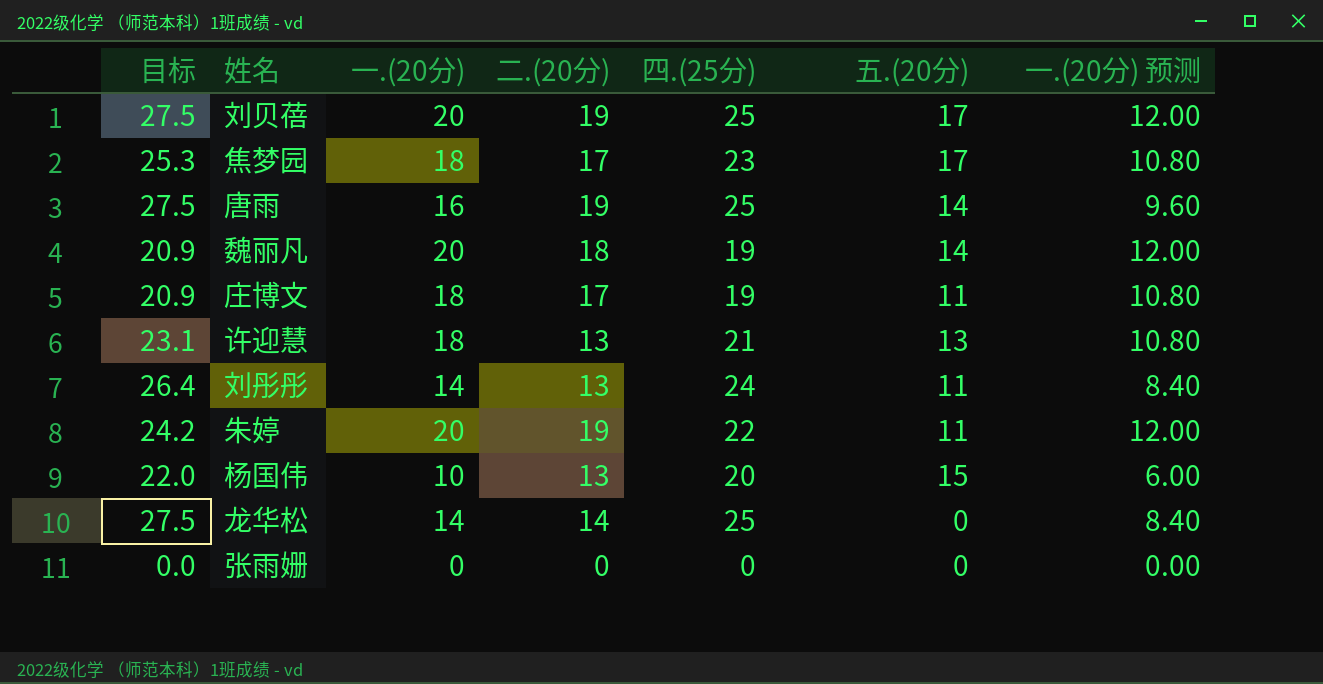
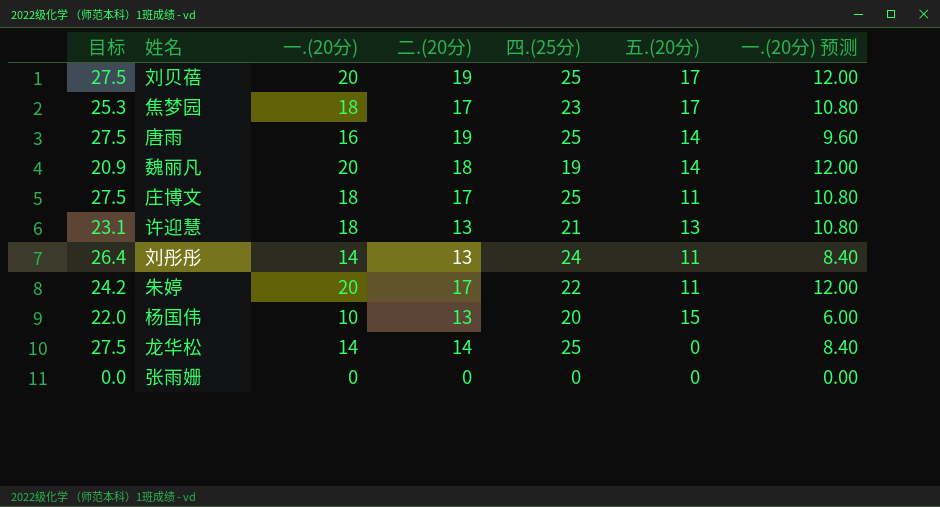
庄博文 | 目标: 20.9 -> 27.5
庄博文 | 四.(25分): 19 -> 25
朱婷 | 二.(20分): 19 -> 17

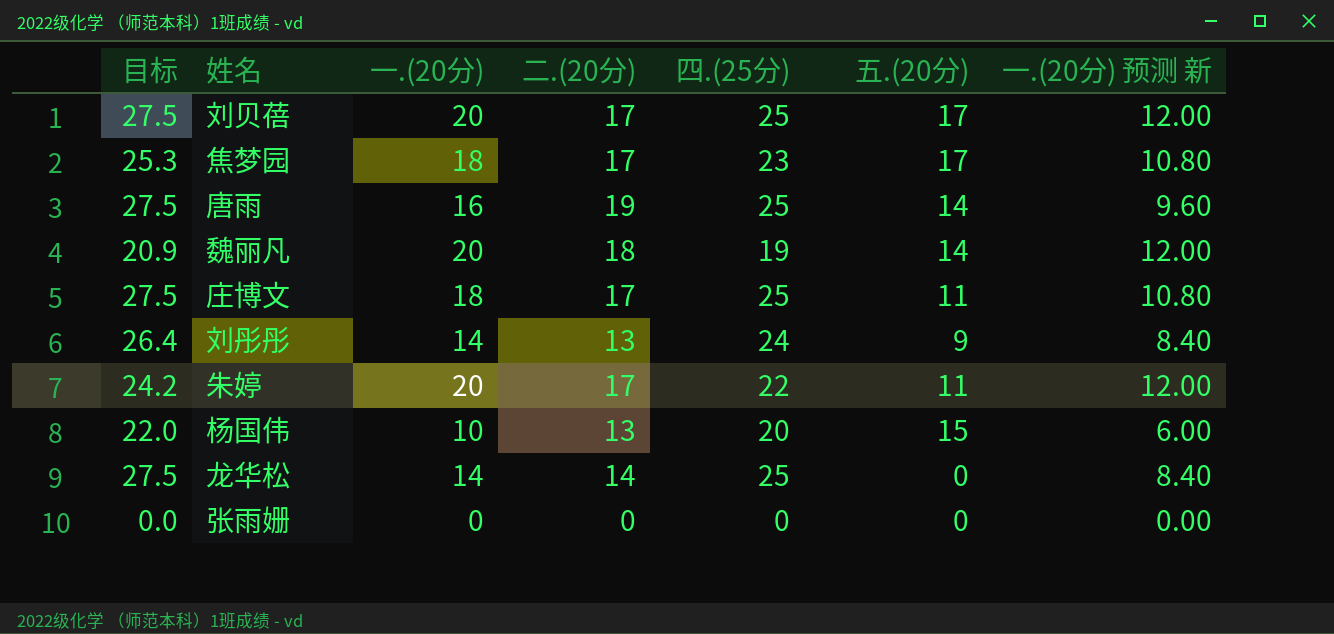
column name: 一.(20分) 预测 -> 一.(20分) 预测 新
row 许迎慧: 23.1 | 18 | 13 | 21 | 13 | 10.80 -> none
刘贝蓓 | 二.(20分): 19 -> 17
刘彤彤 | 五.(20分): 11 -> 9

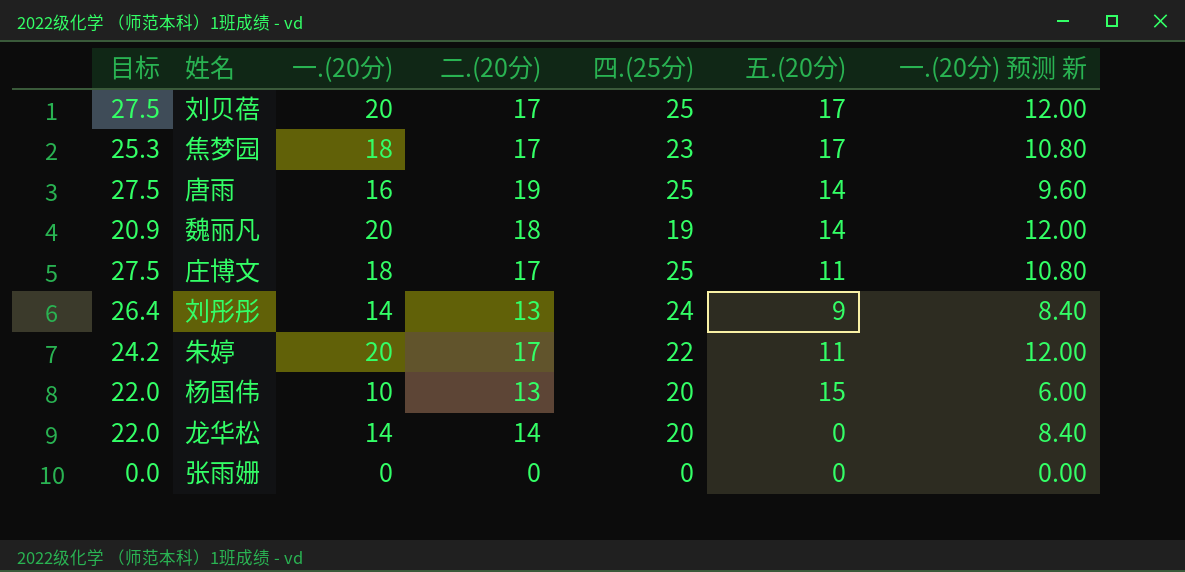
龙华松 | 目标: 27.5 -> 22.0
龙华松 | 四.(25分): 25 -> 20

